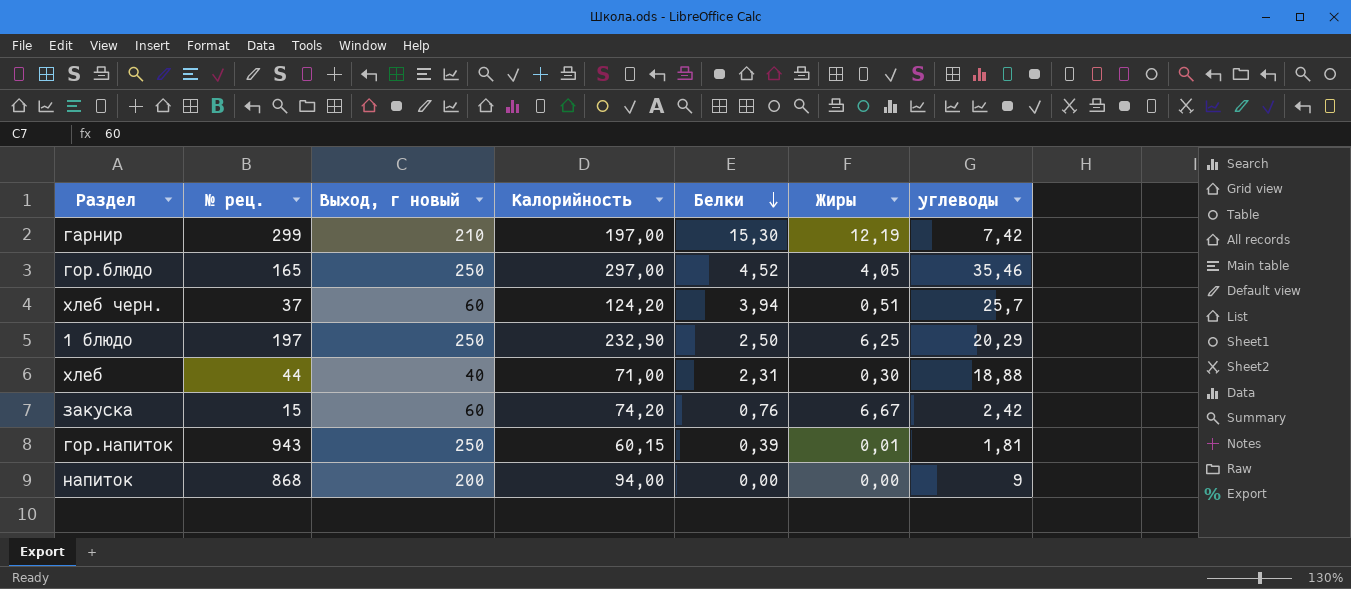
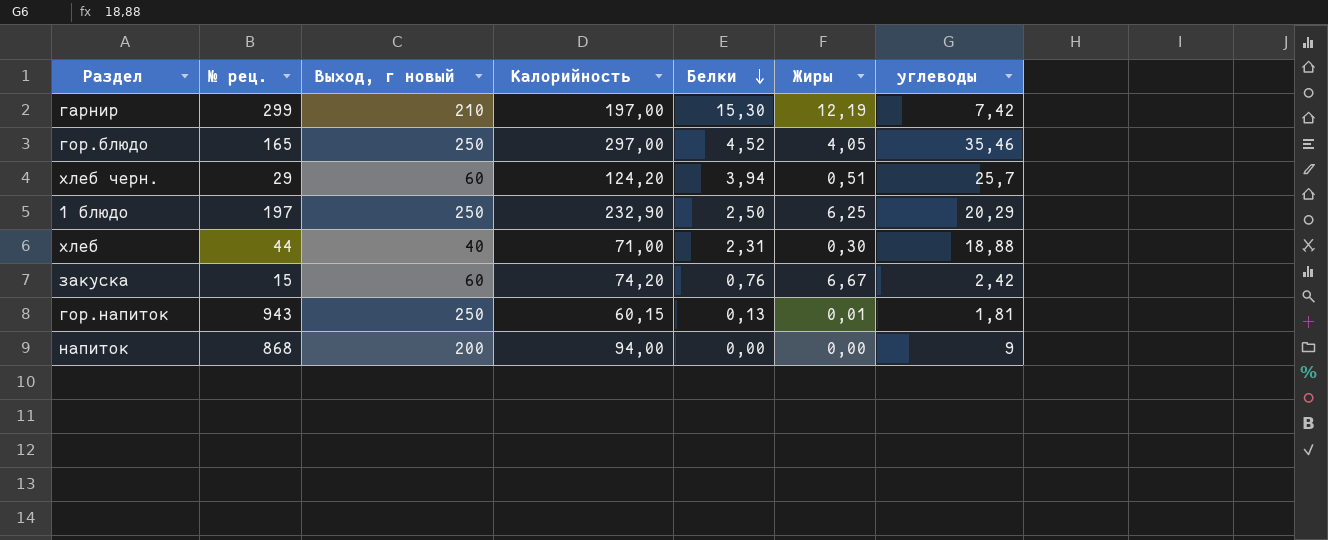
хлеб черн. | № рец.: 37 -> 29
гор.напиток | Белки: 0,39 -> 0,13

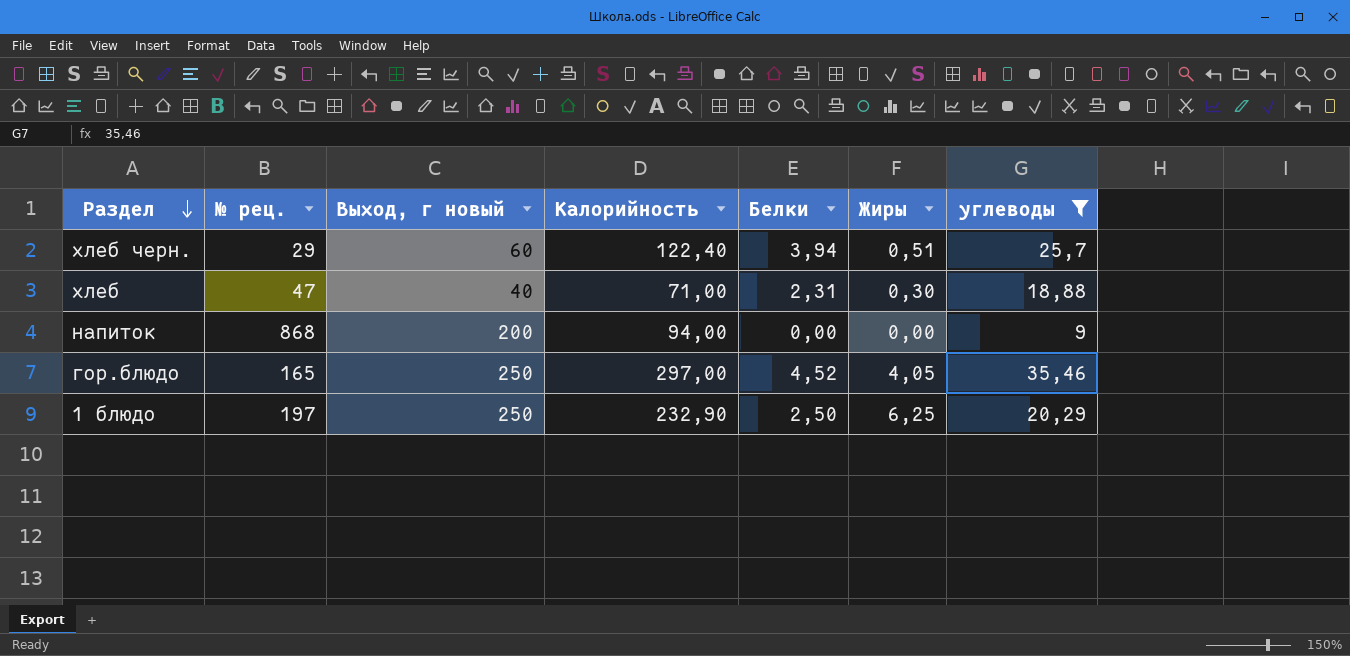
filter: none -> углеводы >= 9
row order: Белки descending -> Раздел descending
хлеб черн. | Калорийность: 124,20 -> 122,40
хлеб | № рец.: 44 -> 47

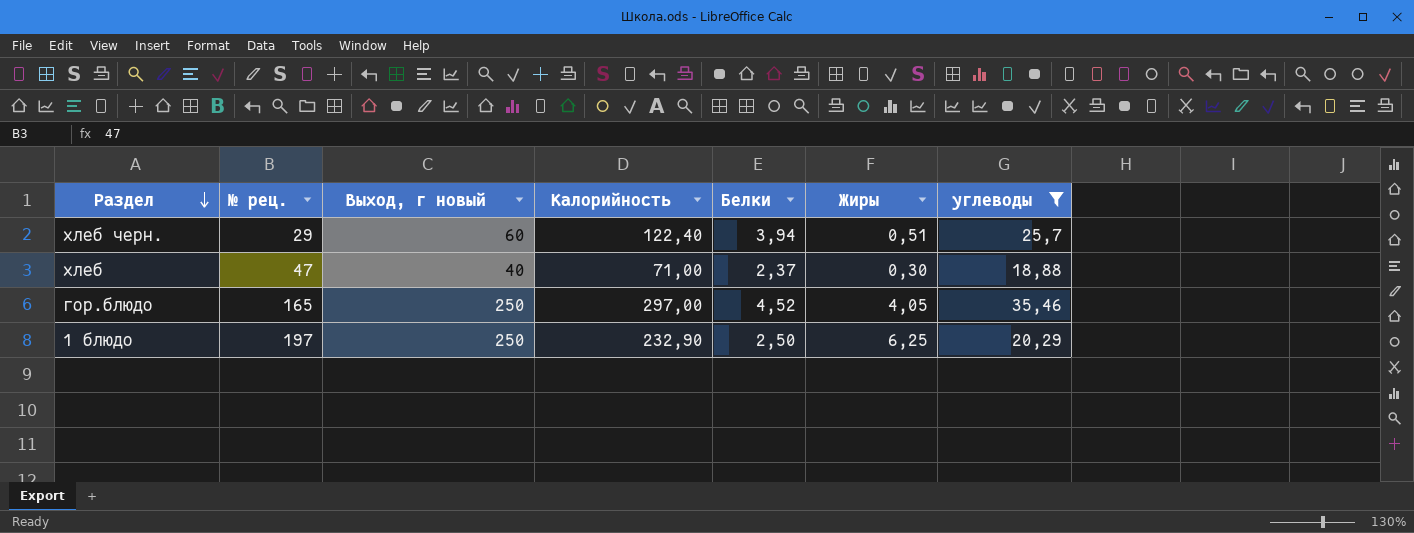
row напиток: 868 | 200 | 94,00 | 0,00 | 0,00 | 9 -> none
хлеб | Белки: 2,31 -> 2,37

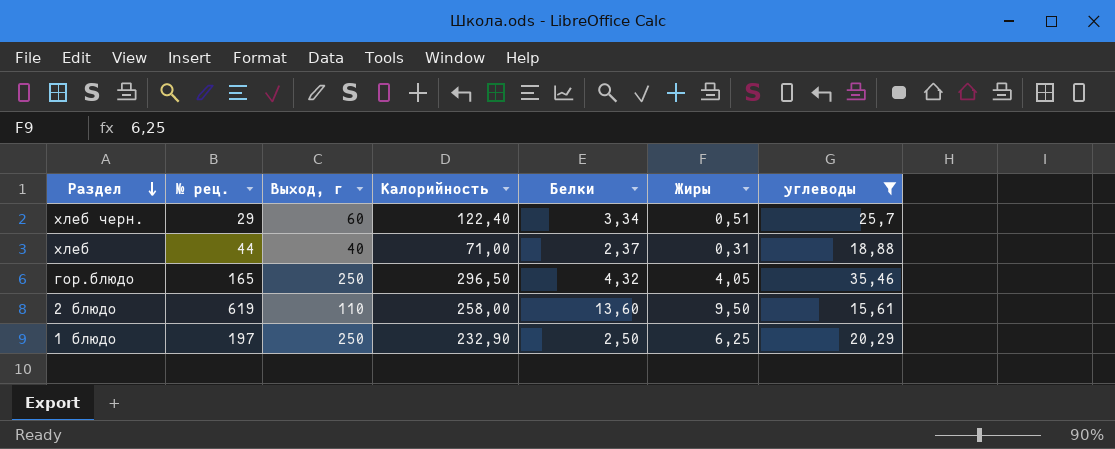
column name: Выход, г новый -> Выход, г
хлеб черн. | Белки: 3,94 -> 3,34
хлеб | № рец.: 47 -> 44
хлеб | Жиры: 0,30 -> 0,31
гор.блюдо | Калорийность: 297,00 -> 296,50
гор.блюдо | Белки: 4,52 -> 4,32
row 2 блюдо: none -> 619 | 110 | 258,00 | 13,60 | 9,50 | 15,61

